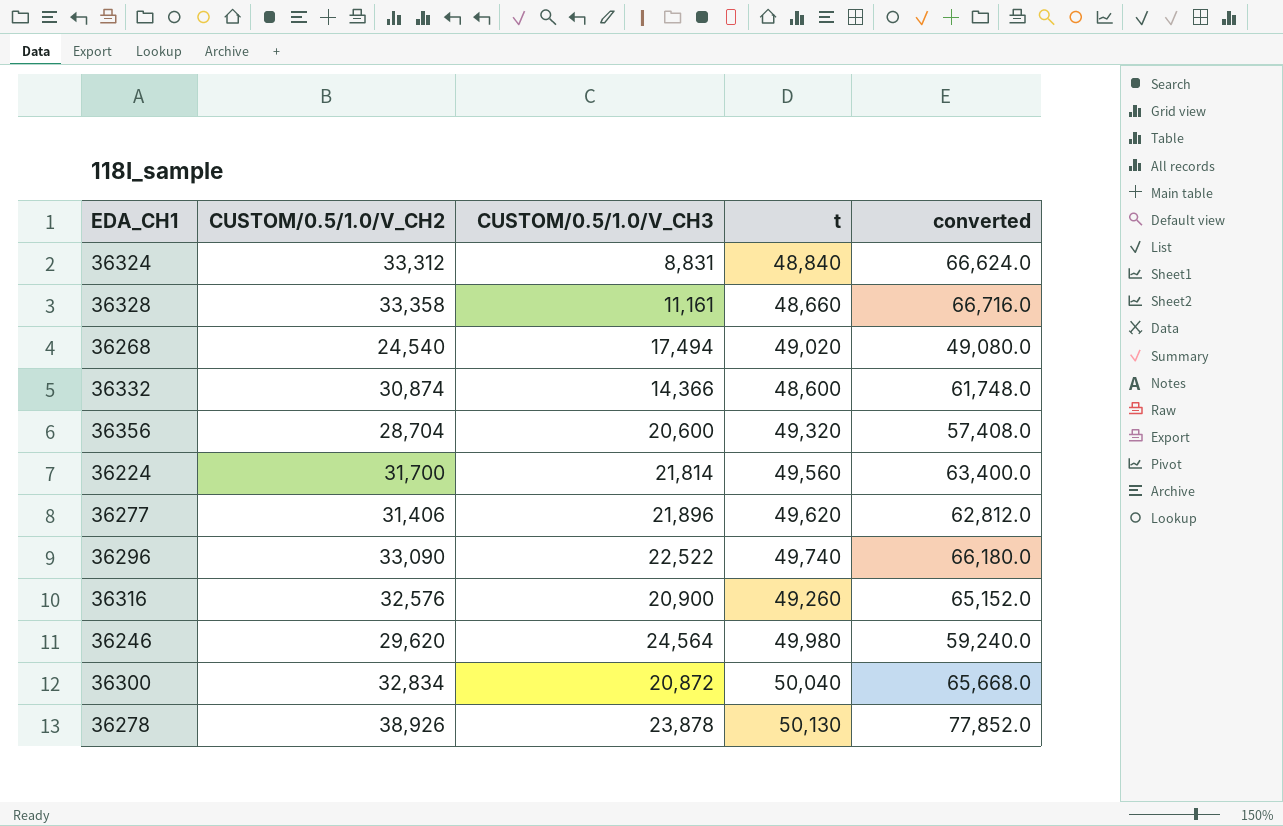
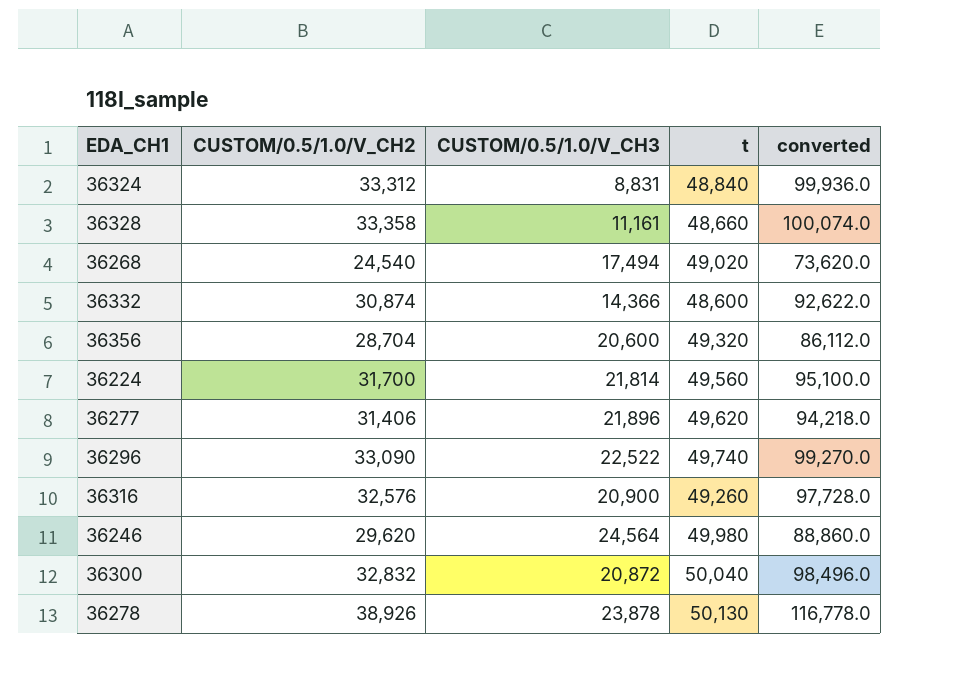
column converted | formula: [CUSTOM/0.5/1.0/V_CH2] * 2 -> [CUSTOM/0.5/1.0/V_CH2] * 3
36300 | CUSTOM/0.5/1.0/V_CH2: 32,834 -> 32,832

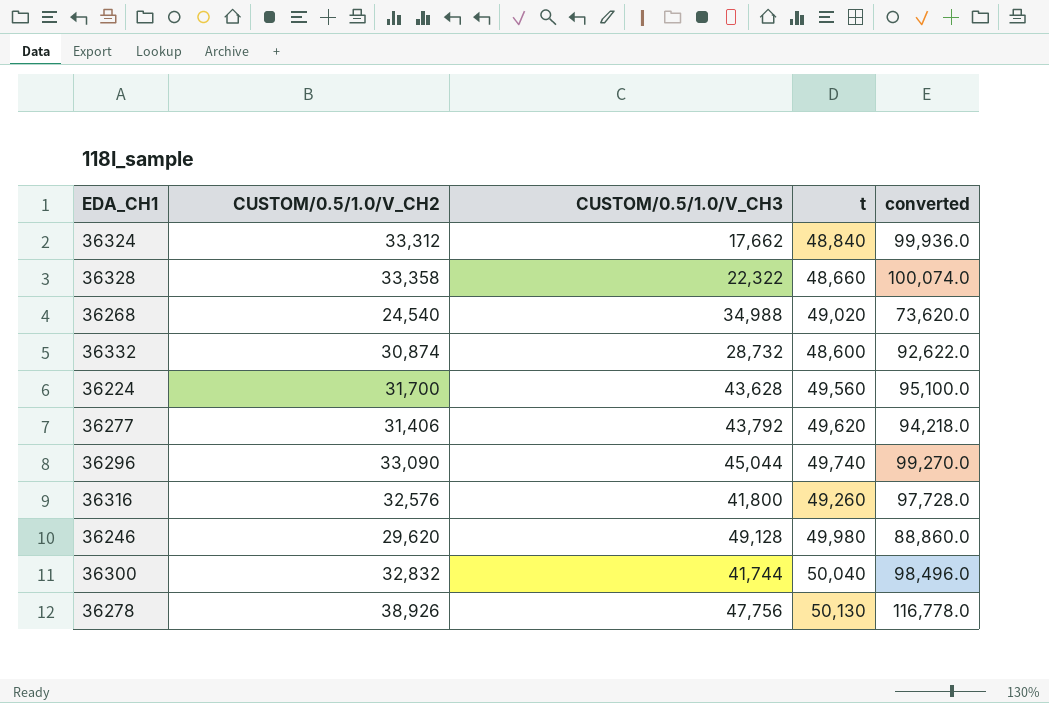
row 36356: 28,704 | 20,600 | 49,320 | 86,112.0 -> none
36324 | CUSTOM/0.5/1.0/V_CH3: 8,831 -> 17,662
36328 | CUSTOM/0.5/1.0/V_CH3: 11,161 -> 22,322
36268 | CUSTOM/0.5/1.0/V_CH3: 17,494 -> 34,988
36332 | CUSTOM/0.5/1.0/V_CH3: 14,366 -> 28,732
36224 | CUSTOM/0.5/1.0/V_CH3: 21,814 -> 43,628
36277 | CUSTOM/0.5/1.0/V_CH3: 21,896 -> 43,792
36296 | CUSTOM/0.5/1.0/V_CH3: 22,522 -> 45,044
36316 | CUSTOM/0.5/1.0/V_CH3: 20,900 -> 41,800
36246 | CUSTOM/0.5/1.0/V_CH3: 24,564 -> 49,128
36300 | CUSTOM/0.5/1.0/V_CH3: 20,872 -> 41,744
36278 | CUSTOM/0.5/1.0/V_CH3: 23,878 -> 47,756

